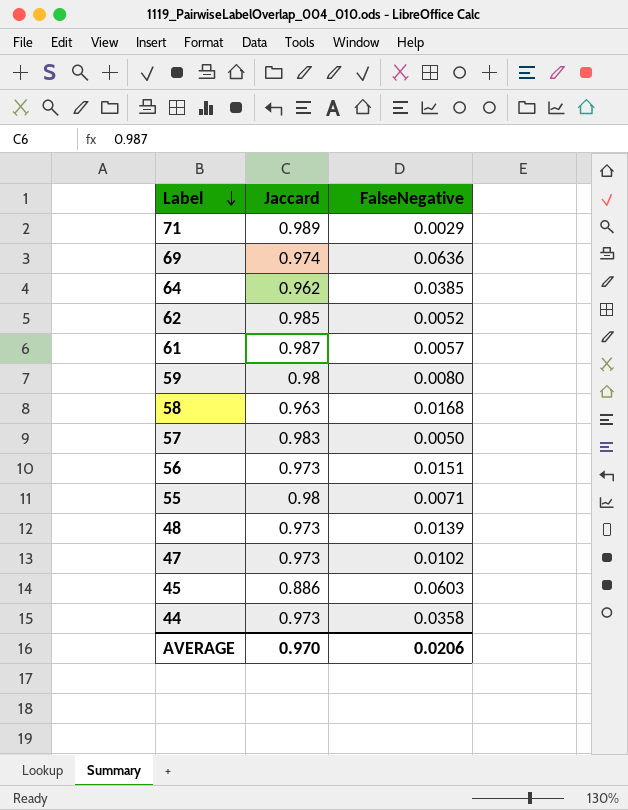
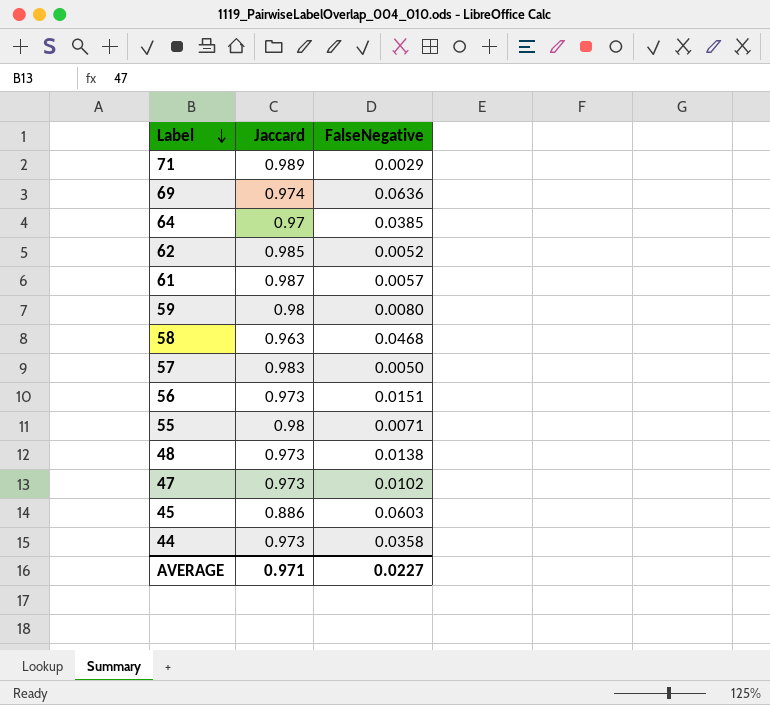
64 | Jaccard: 0.962 -> 0.97
58 | FalseNegative: 0.0168 -> 0.0468
48 | FalseNegative: 0.0139 -> 0.0138
AVERAGE | Jaccard: 0.970 -> 0.971
AVERAGE | FalseNegative: 0.0206 -> 0.0227

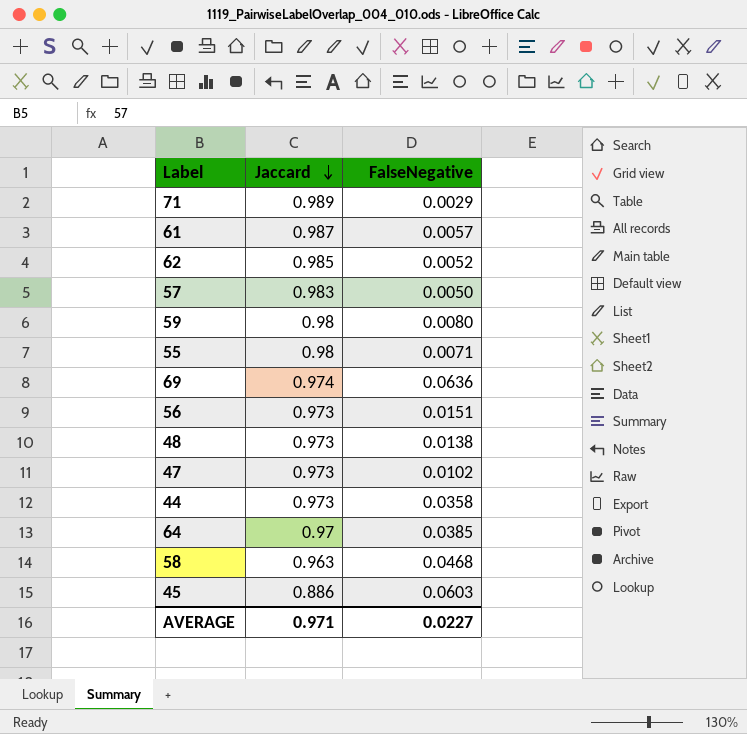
row order: Label descending -> Jaccard descending

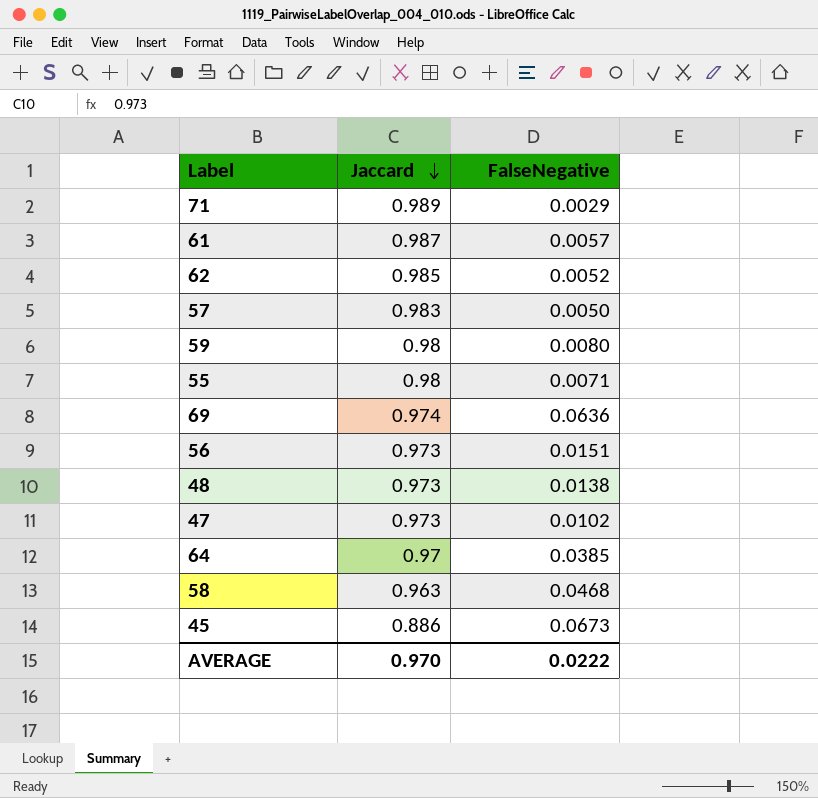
row 44: 0.973 | 0.0358 -> none
45 | FalseNegative: 0.0603 -> 0.0673
AVERAGE | Jaccard: 0.971 -> 0.970
AVERAGE | FalseNegative: 0.0227 -> 0.0222

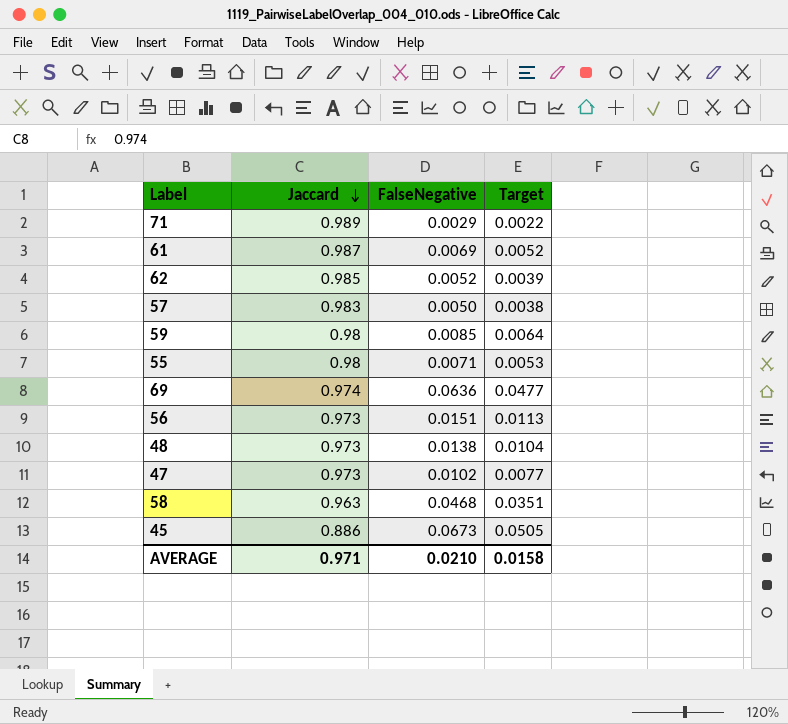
column Target | formula: none -> [FalseNegative] * 0.75
row 64: 0.97 | 0.0385 -> none
61 | FalseNegative: 0.0057 -> 0.0069
59 | FalseNegative: 0.0080 -> 0.0085
AVERAGE | Jaccard: 0.970 -> 0.971
AVERAGE | FalseNegative: 0.0222 -> 0.0210

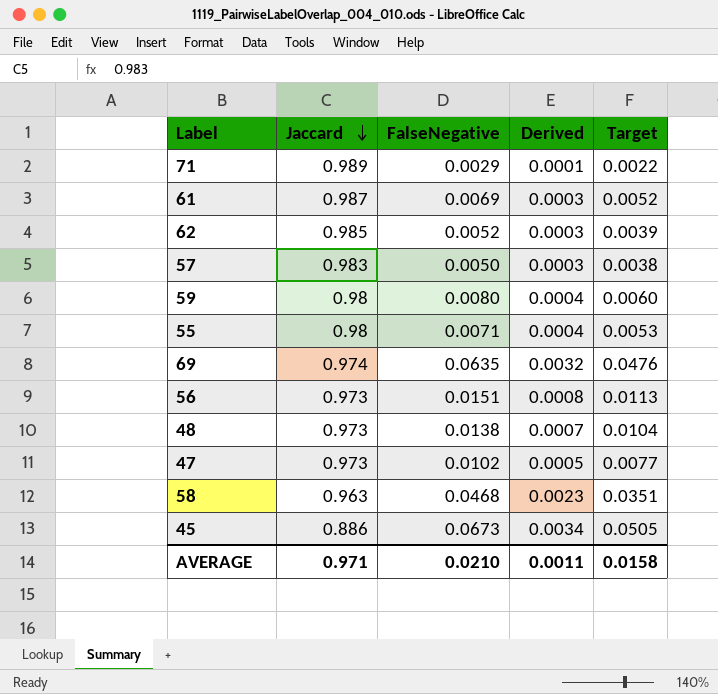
column Derived | formula: none -> [FalseNegative] * 0.05
59 | FalseNegative: 0.0085 -> 0.0080
59 | Target: 0.0064 -> 0.0060
69 | FalseNegative: 0.0636 -> 0.0635
69 | Target: 0.0477 -> 0.0476

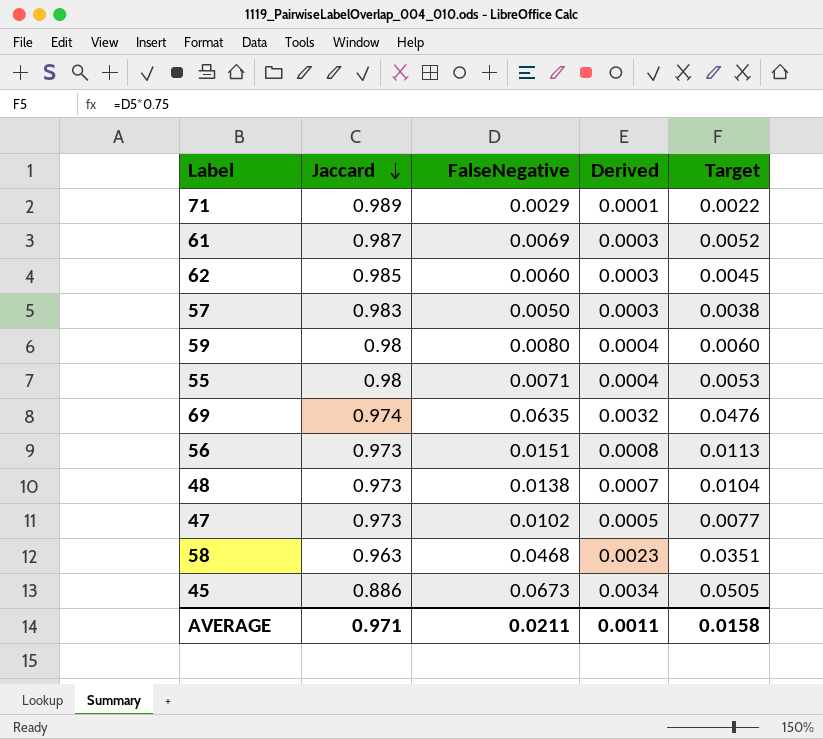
62 | FalseNegative: 0.0052 -> 0.0060
62 | Target: 0.0039 -> 0.0045
AVERAGE | FalseNegative: 0.0210 -> 0.0211

